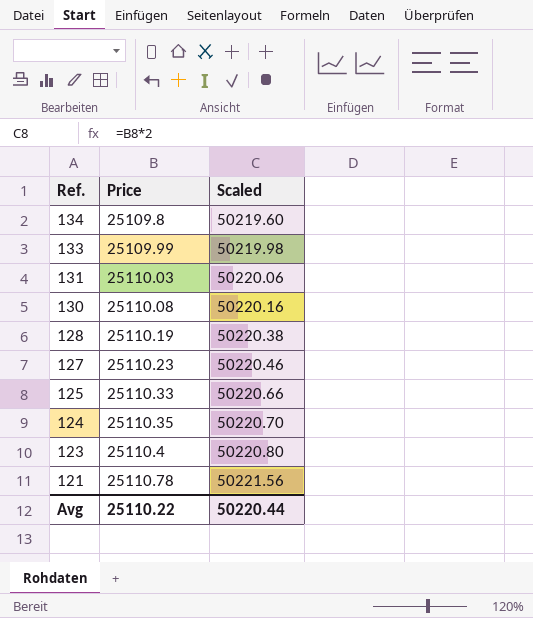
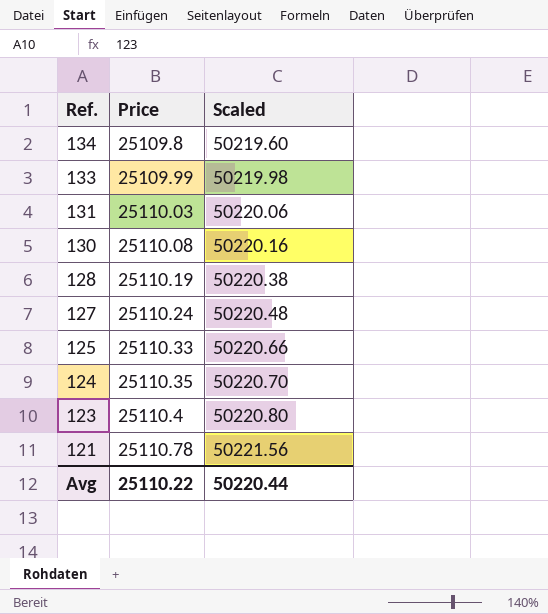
127 | Price: 25110.23 -> 25110.24
127 | Scaled: 50220.46 -> 50220.48

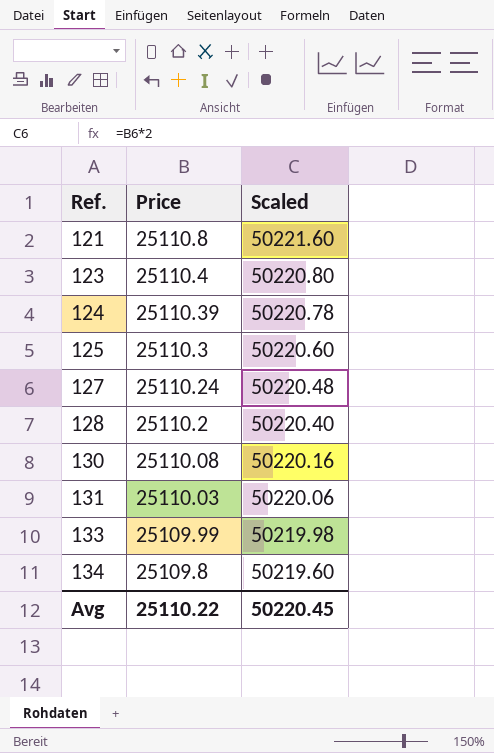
row order: Ref. descending -> Ref. ascending
121 | Price: 25110.78 -> 25110.8
121 | Scaled: 50221.56 -> 50221.60
124 | Price: 25110.35 -> 25110.39
124 | Scaled: 50220.70 -> 50220.78
125 | Price: 25110.33 -> 25110.3
125 | Scaled: 50220.66 -> 50220.60
128 | Price: 25110.19 -> 25110.2
128 | Scaled: 50220.38 -> 50220.40
Avg | Scaled: 50220.44 -> 50220.45

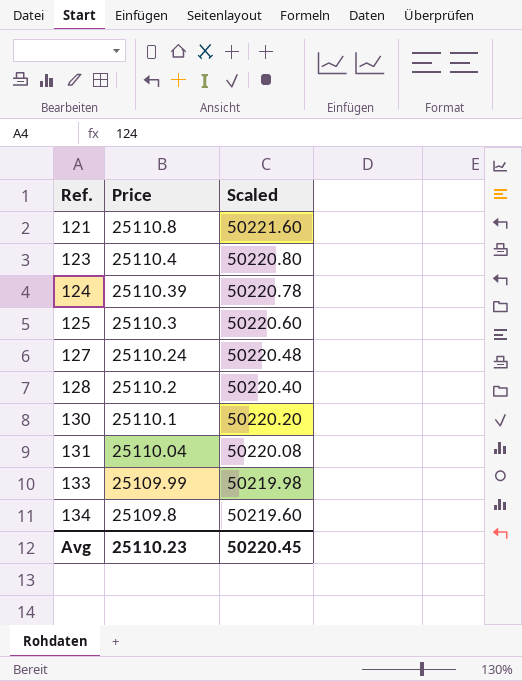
130 | Price: 25110.08 -> 25110.1
130 | Scaled: 50220.16 -> 50220.20
131 | Price: 25110.03 -> 25110.04
131 | Scaled: 50220.06 -> 50220.08
Avg | Price: 25110.22 -> 25110.23

